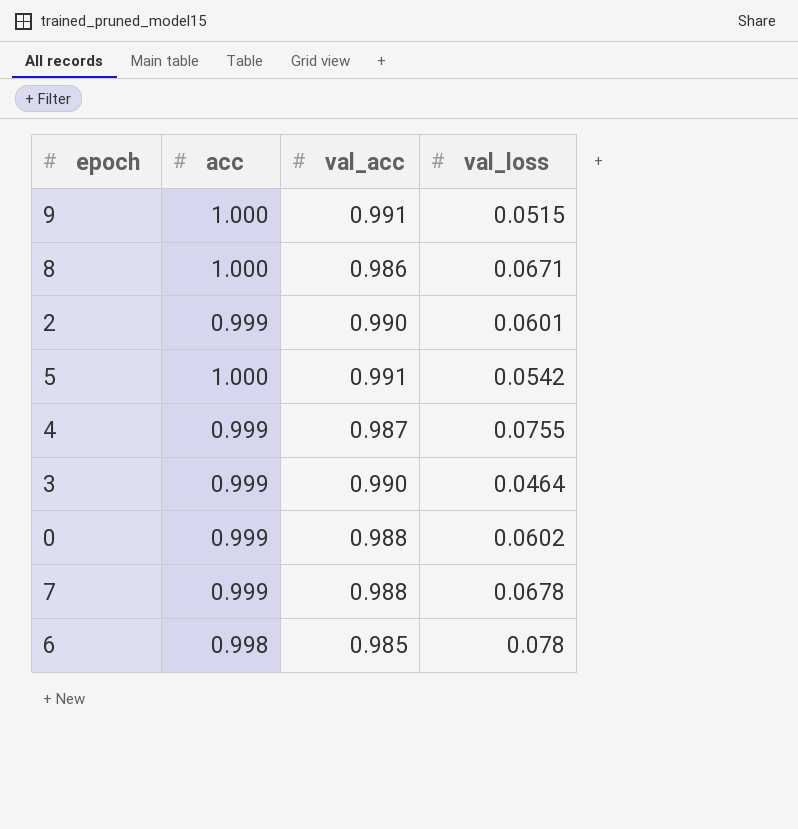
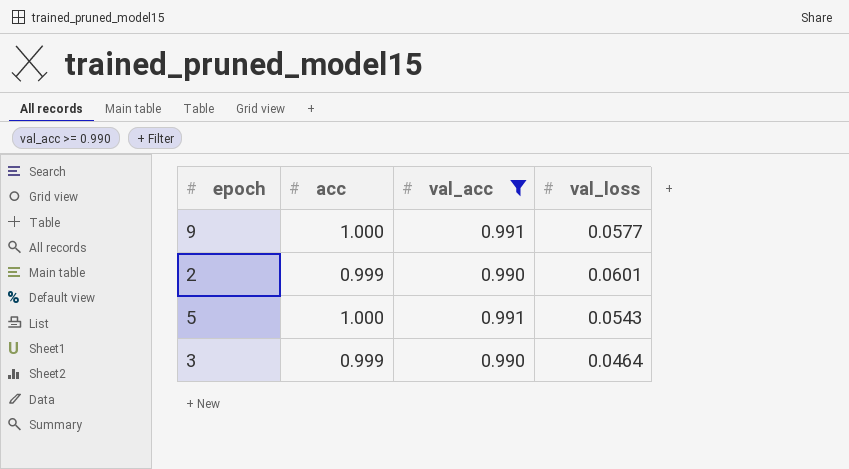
filter: none -> val_acc >= 0.990
9 | val_loss: 0.0515 -> 0.0577
5 | val_loss: 0.0542 -> 0.0543

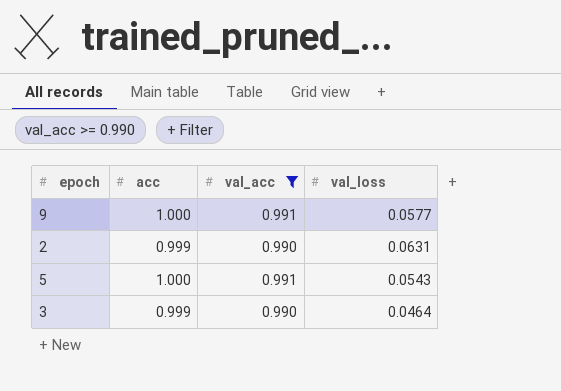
2 | val_loss: 0.0601 -> 0.0631

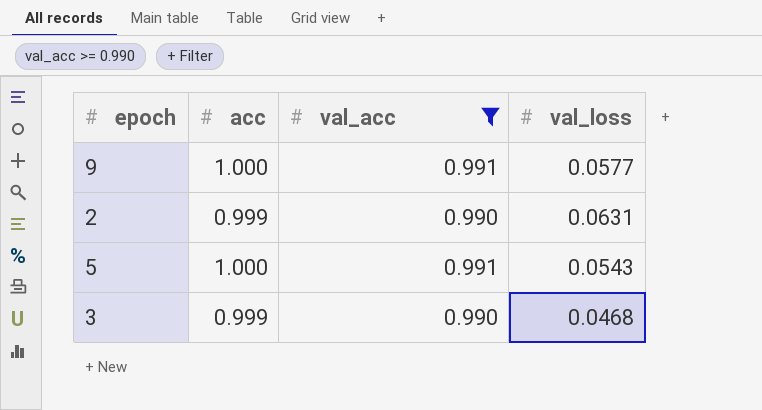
3 | val_loss: 0.0464 -> 0.0468

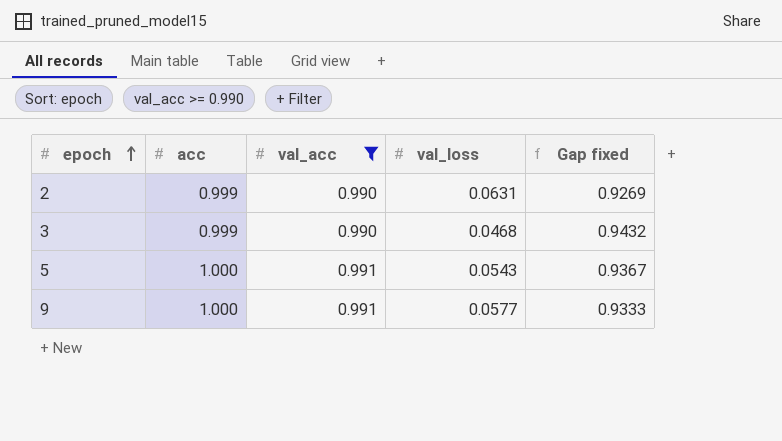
row order: none -> epoch ascending
column Gap fixed | formula: none -> [val_acc] - [val_loss]

